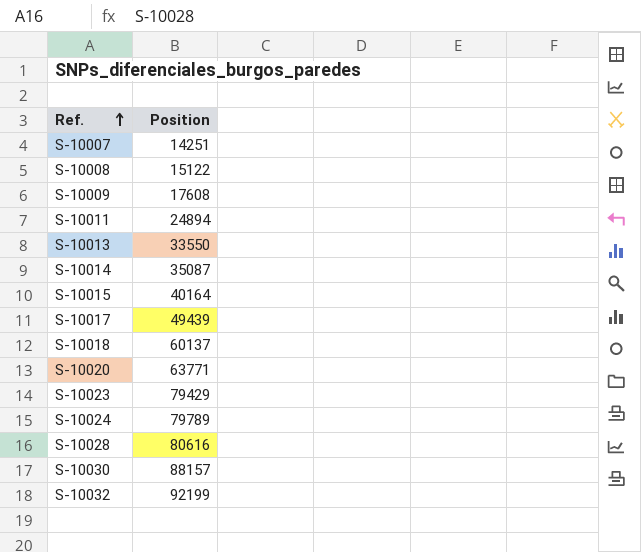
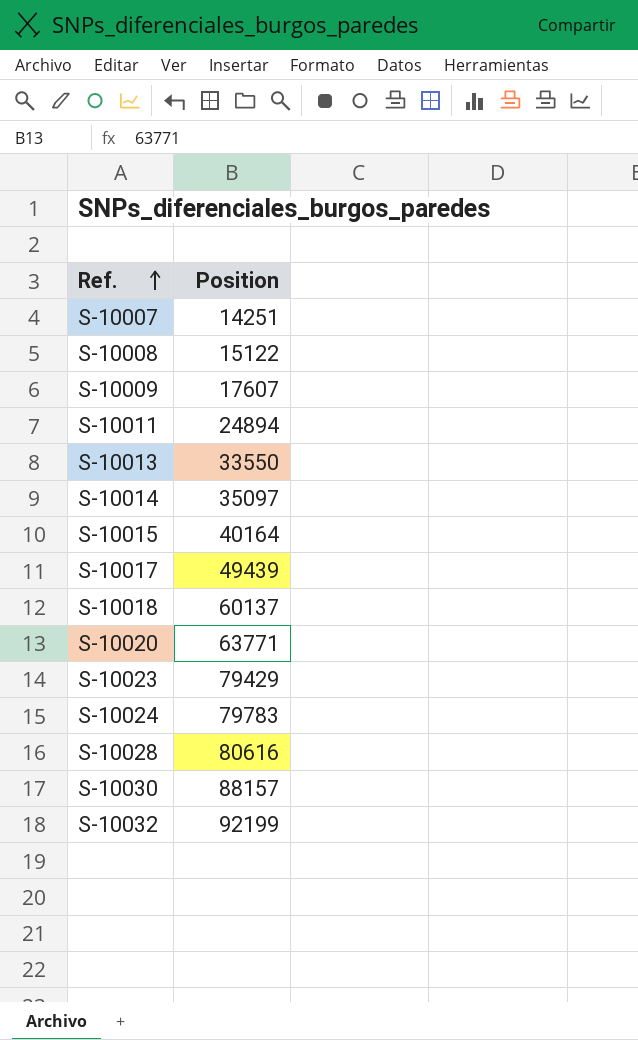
S-10009 | Position: 17608 -> 17607
S-10014 | Position: 35087 -> 35097
S-10024 | Position: 79789 -> 79783

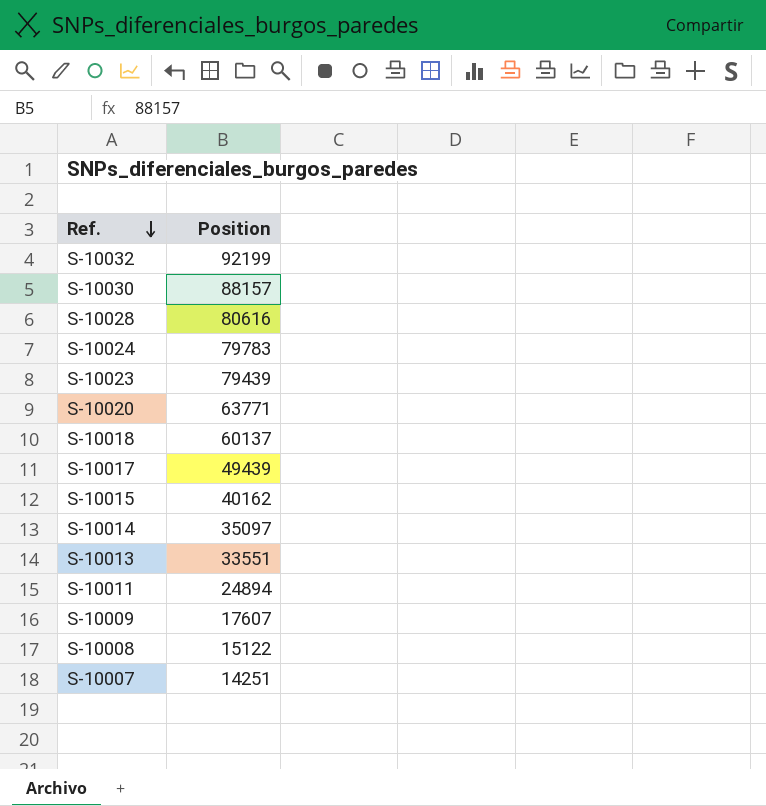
row order: Ref. ascending -> Ref. descending
S-10023 | Position: 79429 -> 79439
S-10015 | Position: 40164 -> 40162
S-10013 | Position: 33550 -> 33551

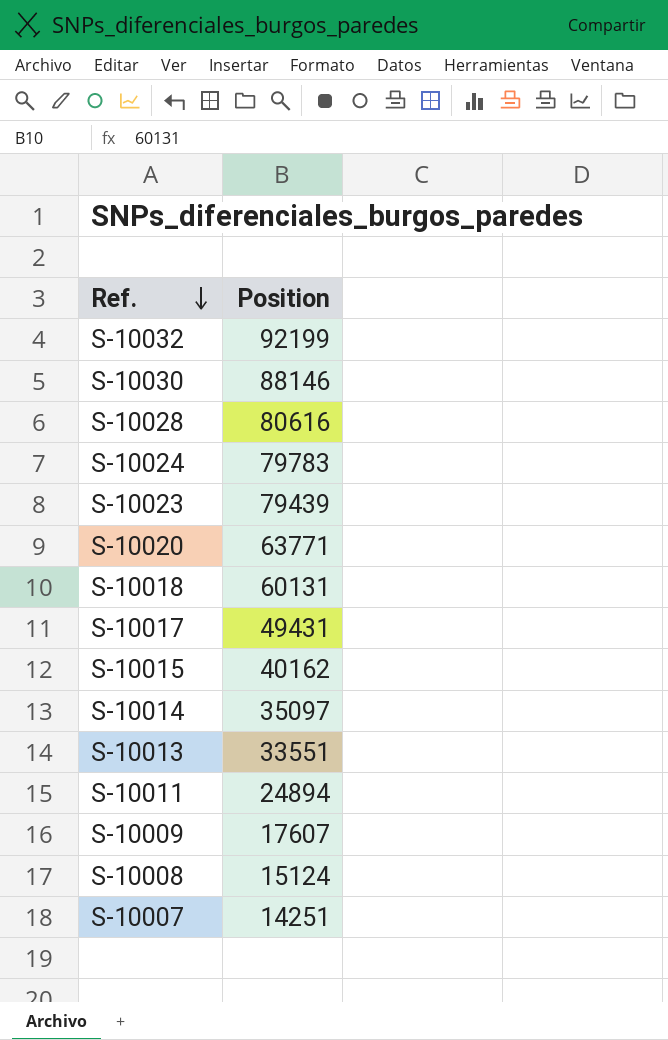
S-10030 | Position: 88157 -> 88146
S-10018 | Position: 60137 -> 60131
S-10017 | Position: 49439 -> 49431
S-10008 | Position: 15122 -> 15124

